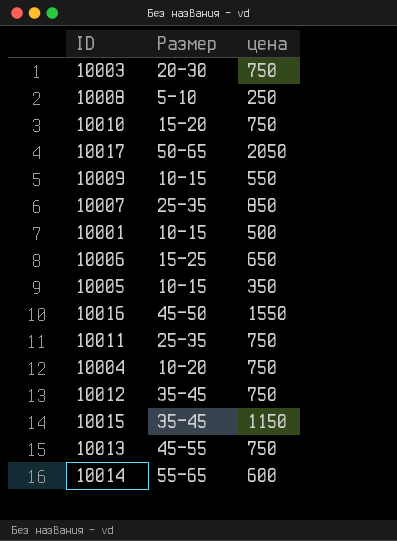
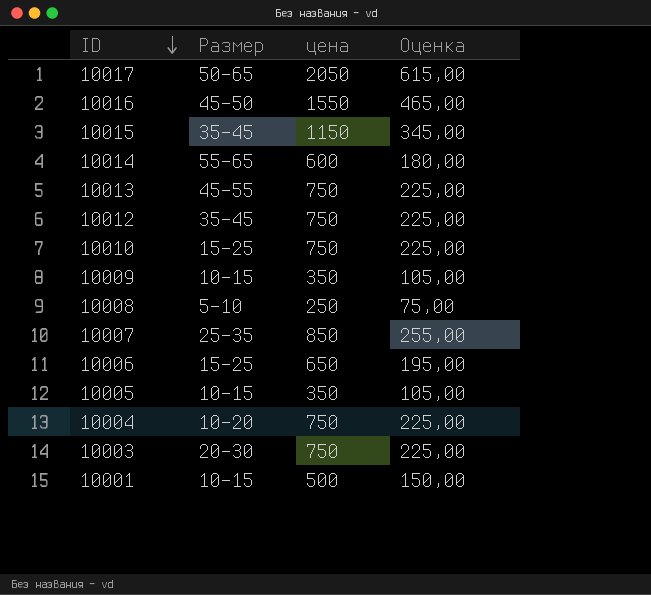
row order: none -> ID descending
column Оценка | formula: none -> [цена] * 0,3
row 10011: 25-35 | 750 -> none
10010 | Размер: 15-20 -> 15-25
10009 | цена: 550 -> 350

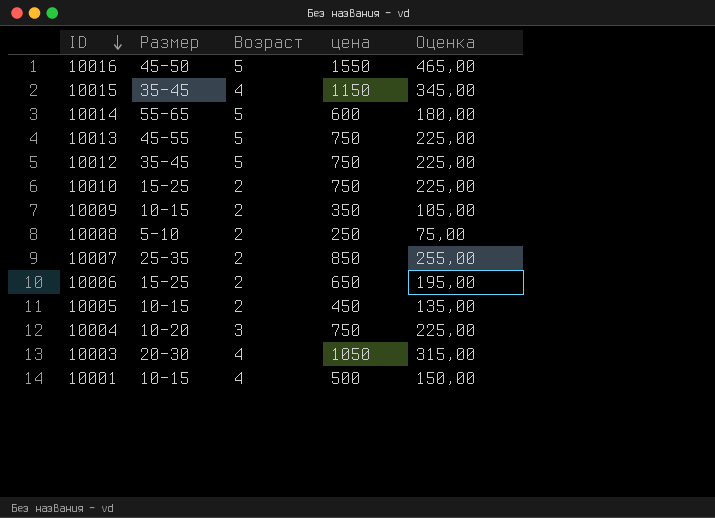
column Возраст | position: none -> 3
row 10017: 50-65 | 2050 | 615,00 -> none
10005 | цена: 350 -> 450
10005 | Оценка: 105,00 -> 135,00
10003 | цена: 750 -> 1050
10003 | Оценка: 225,00 -> 315,00

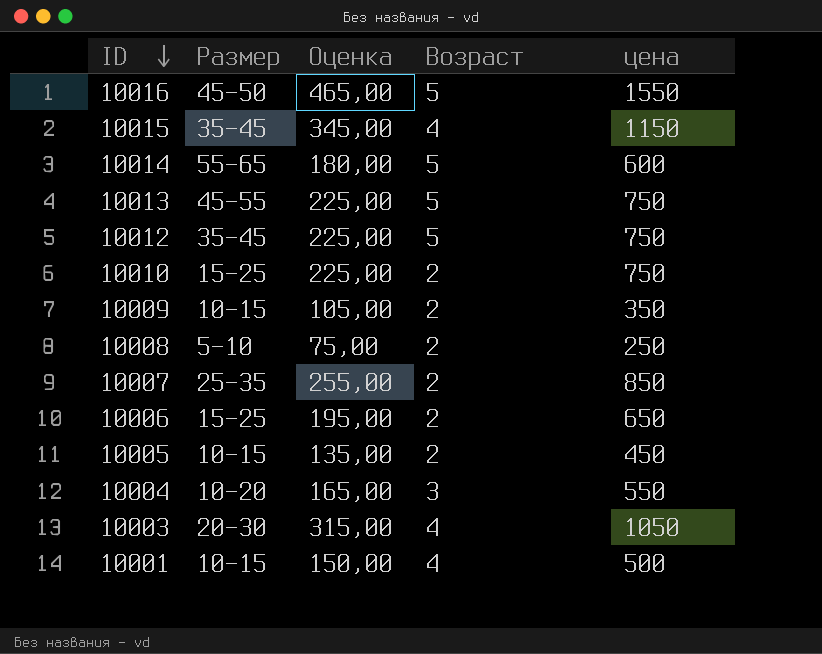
column Оценка | position: 5 -> 3
10004 | Оценка: 225,00 -> 165,00
10004 | цена: 750 -> 550

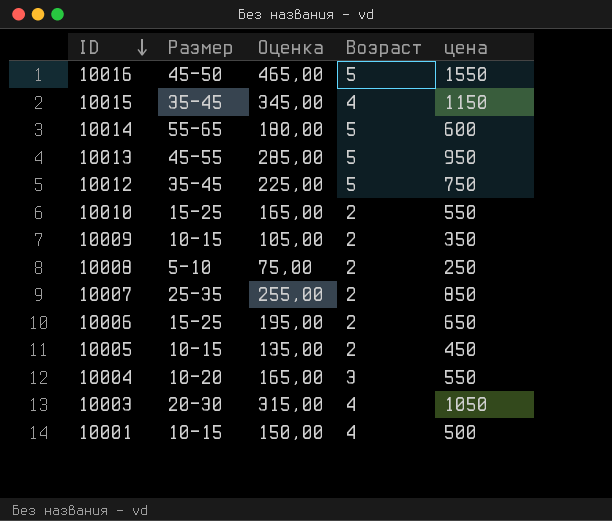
10013 | Оценка: 225,00 -> 285,00
10013 | цена: 750 -> 950
10010 | Оценка: 225,00 -> 165,00
10010 | цена: 750 -> 550

